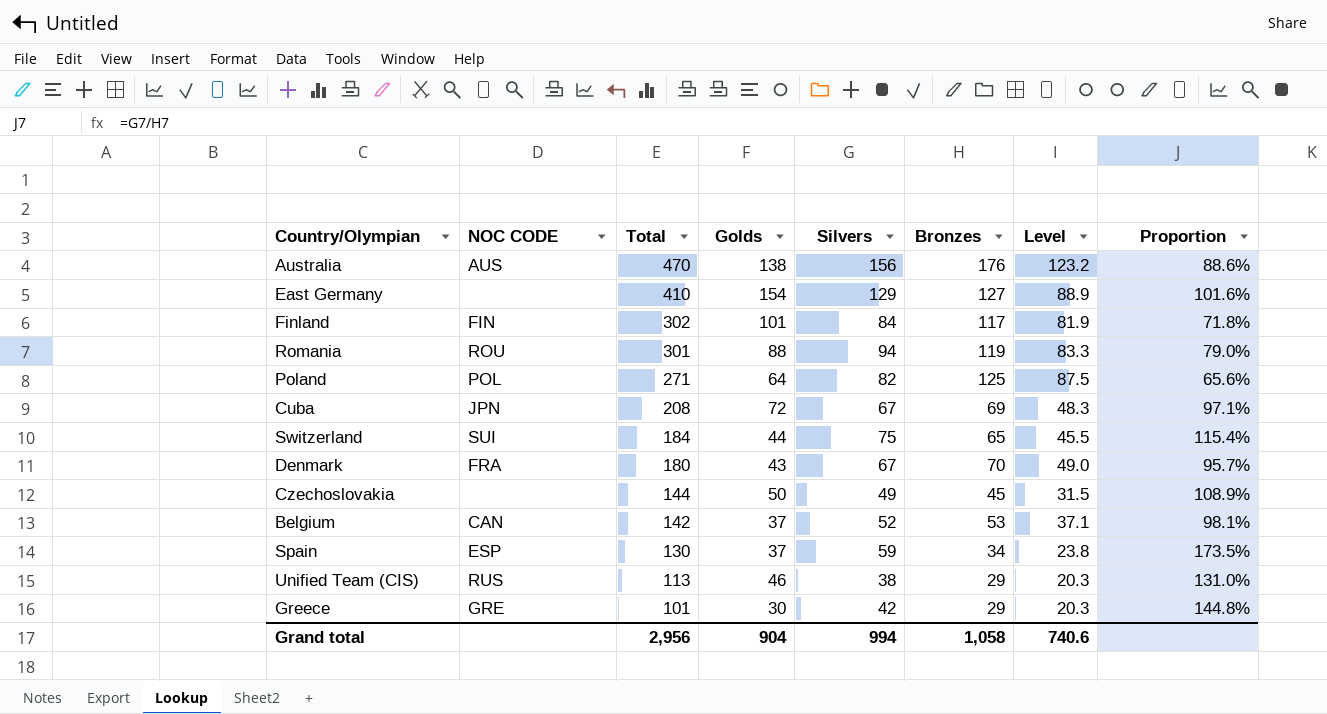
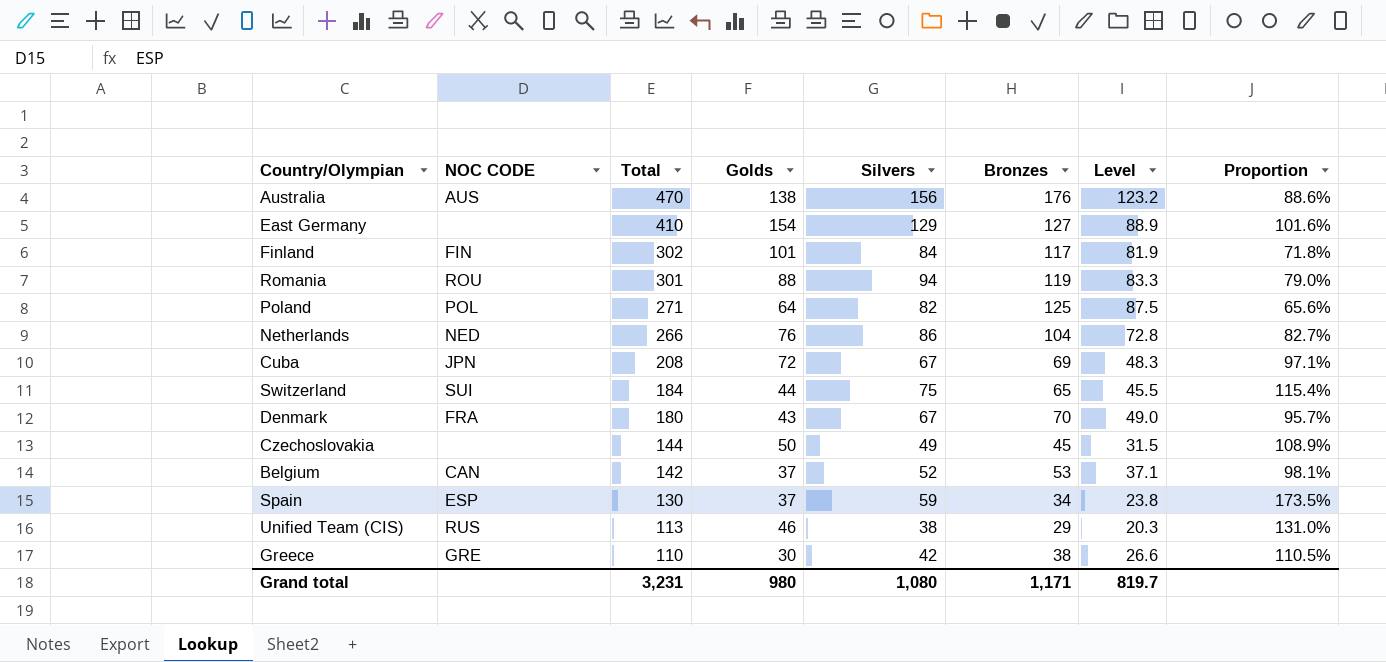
row Netherlands: none -> NED | 266 | 76 | 86 | 104 | 72.8 | 82.7%
Greece | Total: 101 -> 110
Greece | Bronzes: 29 -> 38
Greece | Level: 20.3 -> 26.6
Greece | Proportion: 144.8% -> 110.5%
Grand total | Total: 2,956 -> 3,231
Grand total | Golds: 904 -> 980
Grand total | Silvers: 994 -> 1,080
Grand total | Bronzes: 1,058 -> 1,171
Grand total | Level: 740.6 -> 819.7

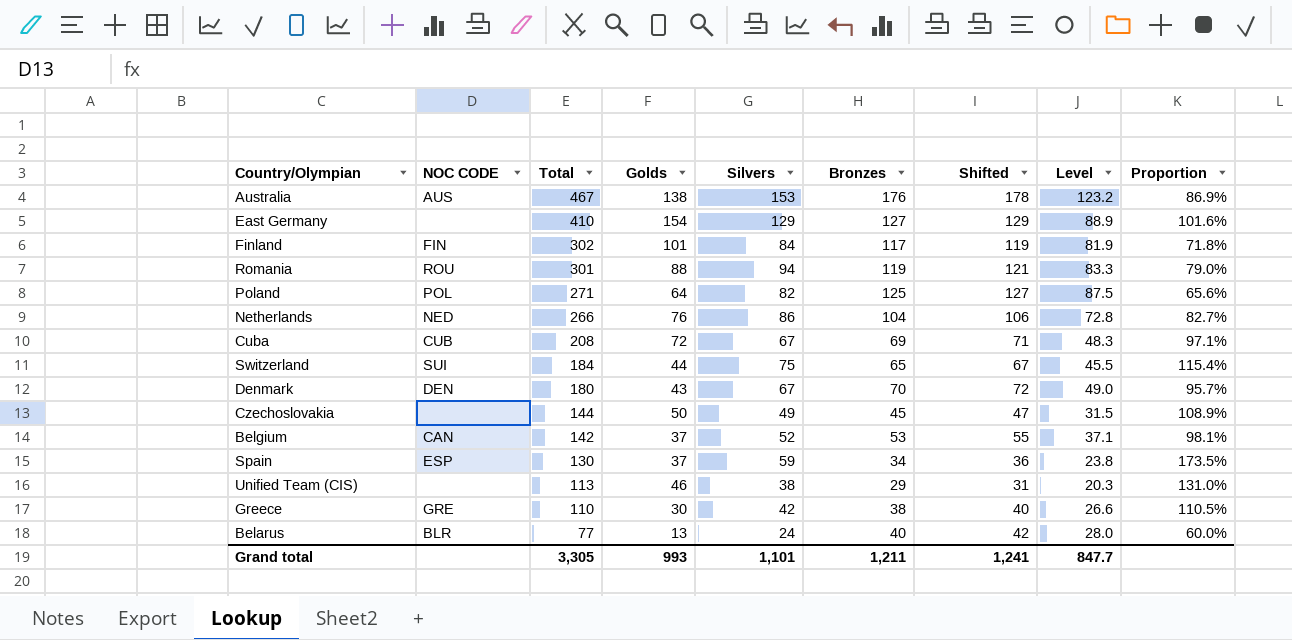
column Shifted | formula: none -> [Bronzes] + 2
Australia | Total: 470 -> 467
Australia | Silvers: 156 -> 153
Australia | Proportion: 88.6% -> 86.9%
Cuba | NOC CODE: JPN -> CUB
Denmark | NOC CODE: FRA -> DEN
Unified Team (CIS) | NOC CODE: RUS -> none
row Belarus: none -> BLR | 77 | 13 | 24 | 40 | 42 | 28.0 | 60.0%
Grand total | Total: 3,231 -> 3,305
Grand total | Golds: 980 -> 993
Grand total | Silvers: 1,080 -> 1,101
Grand total | Bronzes: 1,171 -> 1,211
Grand total | Level: 819.7 -> 847.7

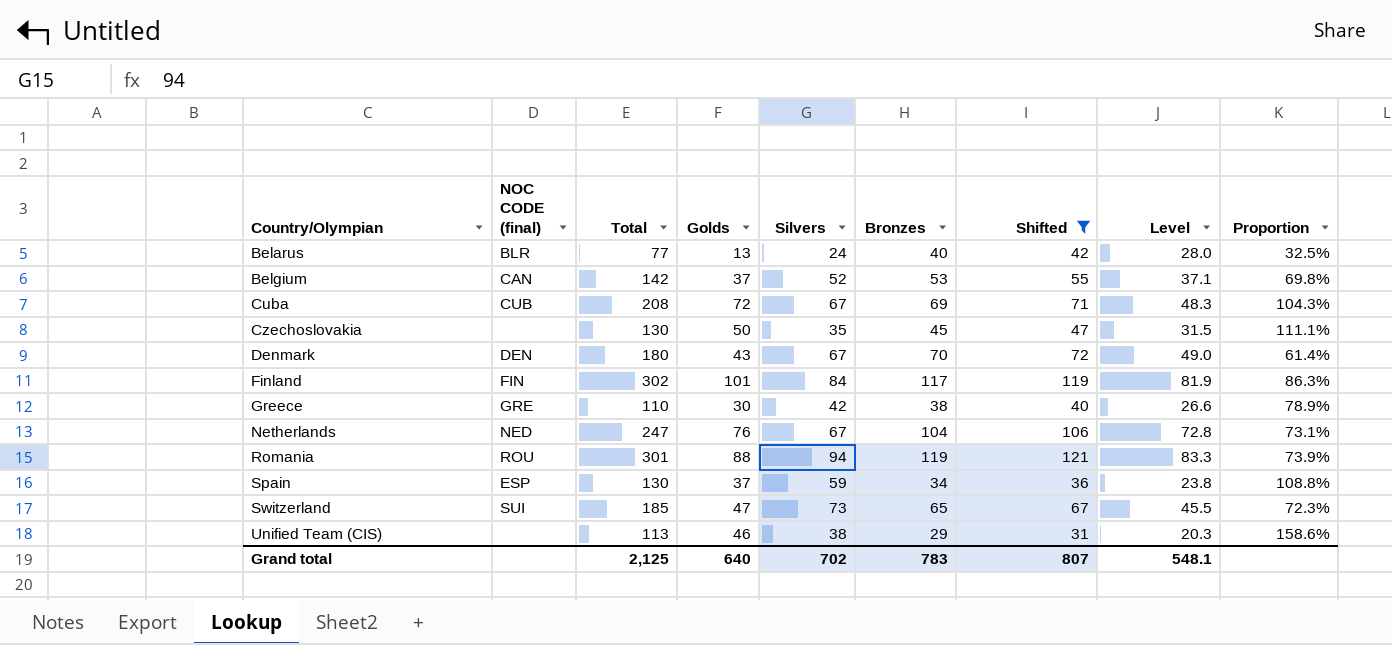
filter: none -> Shifted <= 121
row order: Total descending -> Country/Olympian ascending
column name: NOC CODE -> NOC CODE (final)
column Proportion | formula: [Silvers] / [Bronzes] -> [Golds] / [Bronzes]
Czechoslovakia | Total: 144 -> 130
Czechoslovakia | Silvers: 49 -> 35
Netherlands | Total: 266 -> 247
Netherlands | Silvers: 86 -> 67
Switzerland | Total: 184 -> 185
Switzerland | Golds: 44 -> 47
Switzerland | Silvers: 75 -> 73
Grand total | Total: 3,305 -> 2,125
Grand total | Golds: 993 -> 640
Grand total | Silvers: 1,101 -> 702
Grand total | Bronzes: 1,211 -> 783
Grand total | Shifted: 1,241 -> 807
Grand total | Level: 847.7 -> 548.1

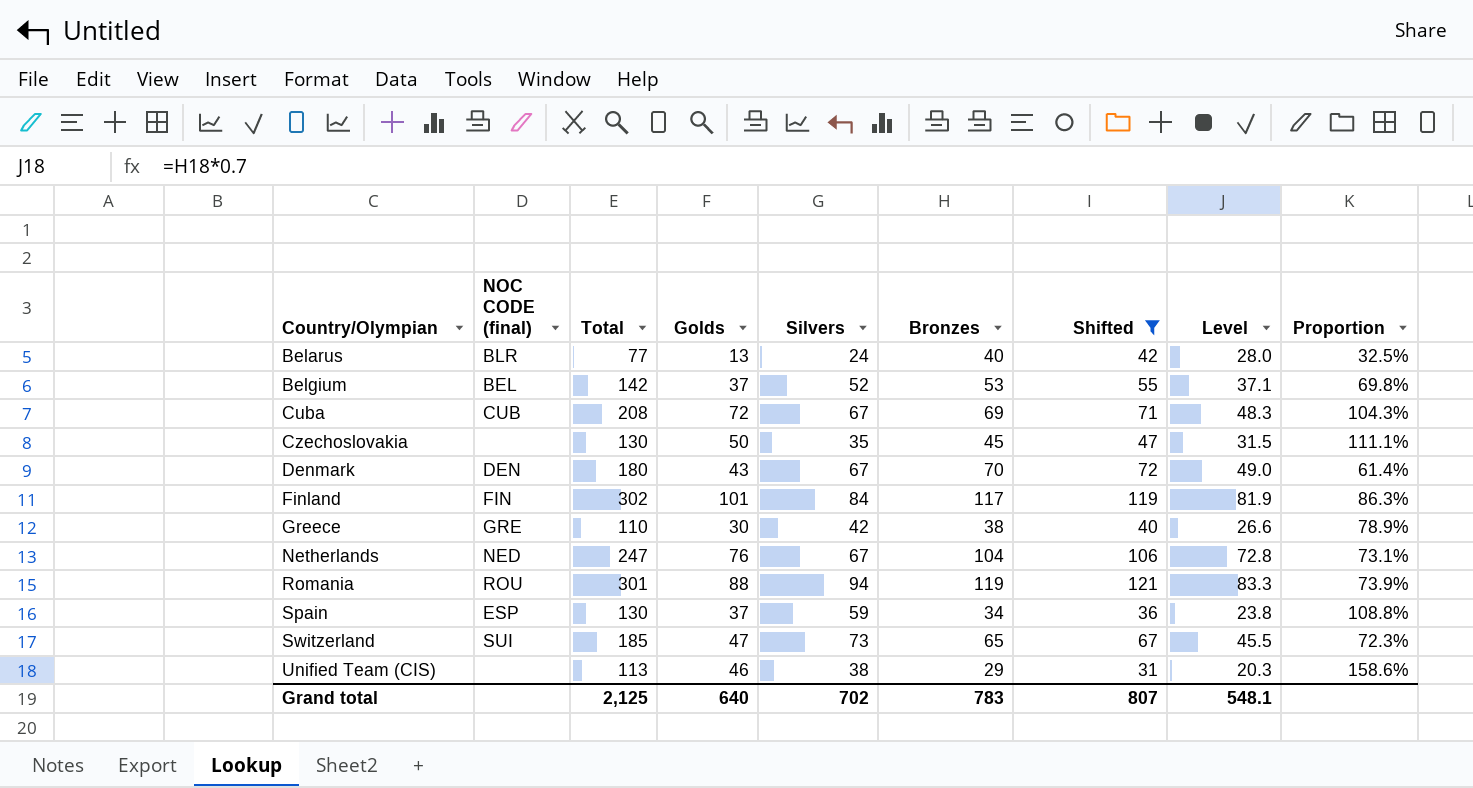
Belgium | NOC CODE (final): CAN -> BEL

